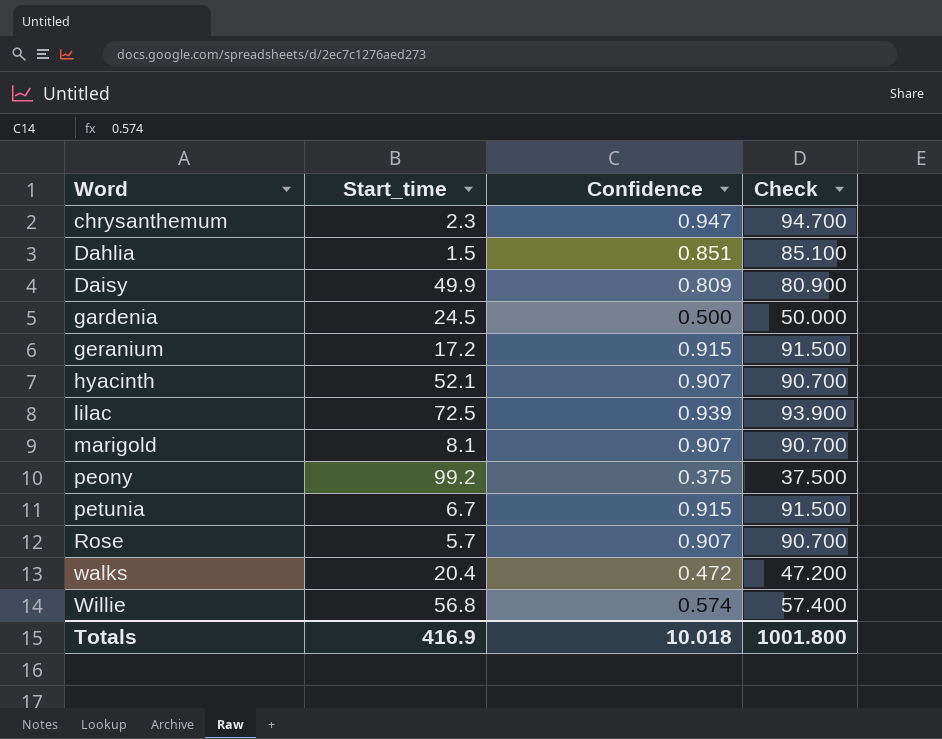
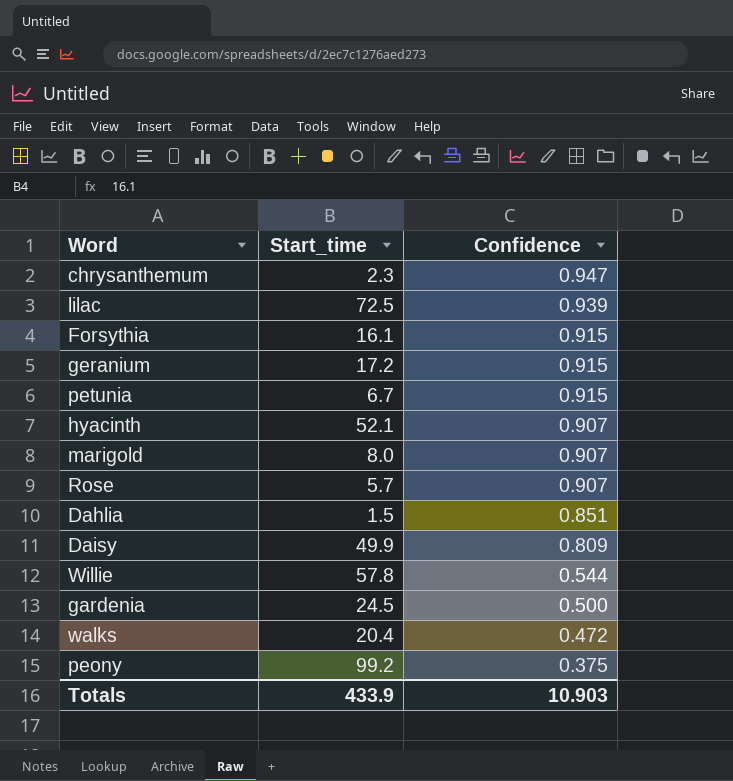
row order: Word ascending -> Confidence descending
column Check | formula: [Confidence] * 100 -> none
row Forsythia: none -> 16.1 | 0.915
marigold | Start_time: 8.1 -> 8.0
Willie | Start_time: 56.8 -> 57.8
Willie | Confidence: 0.574 -> 0.544
Totals | Start_time: 416.9 -> 433.9
Totals | Confidence: 10.018 -> 10.903

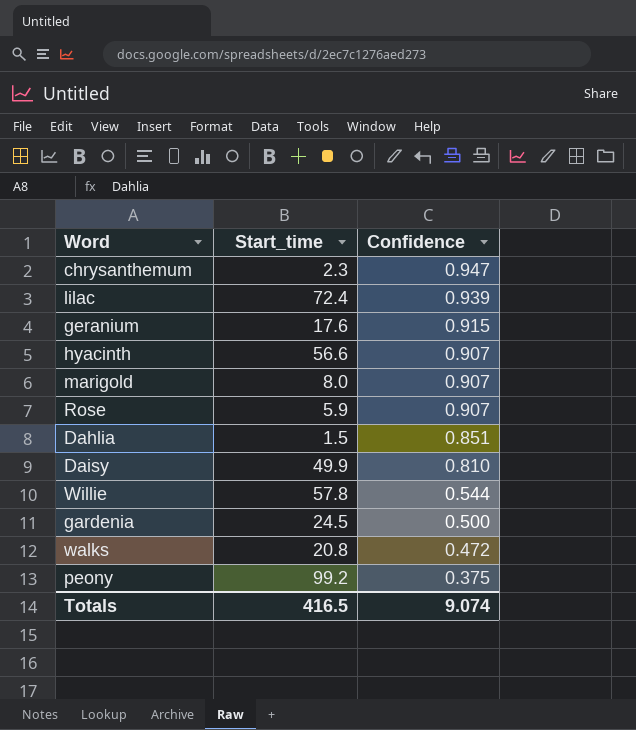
row Forsythia: 16.1 | 0.915 -> none
row petunia: 6.7 | 0.915 -> none
lilac | Start_time: 72.5 -> 72.4
geranium | Start_time: 17.2 -> 17.6
hyacinth | Start_time: 52.1 -> 56.6
Rose | Start_time: 5.7 -> 5.9
Daisy | Confidence: 0.809 -> 0.810
walks | Start_time: 20.4 -> 20.8
Totals | Start_time: 433.9 -> 416.5
Totals | Confidence: 10.903 -> 9.074

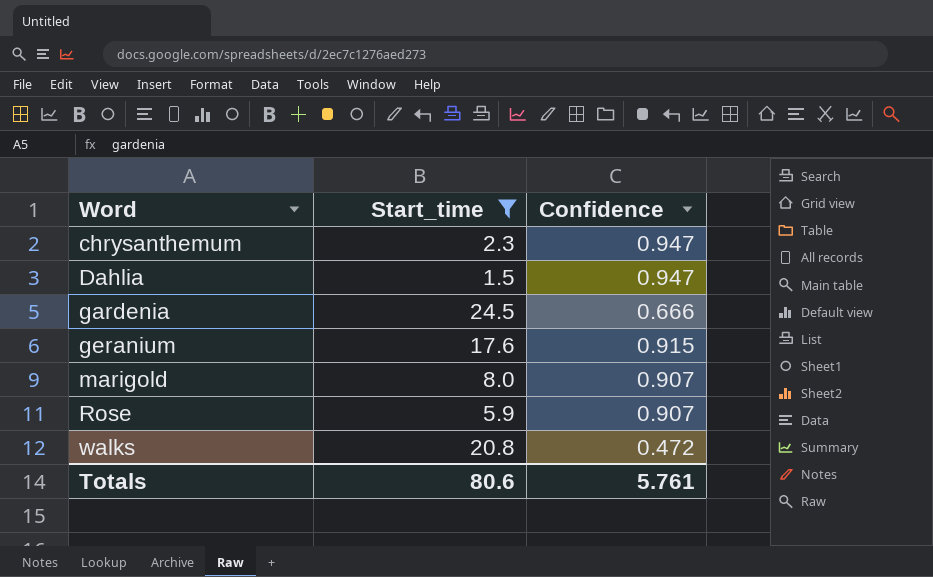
filter: none -> Start_time <= 24.5
row order: Confidence descending -> Word ascending
Dahlia | Confidence: 0.851 -> 0.947
gardenia | Confidence: 0.500 -> 0.666
Totals | Start_time: 416.5 -> 80.6
Totals | Confidence: 9.074 -> 5.761

